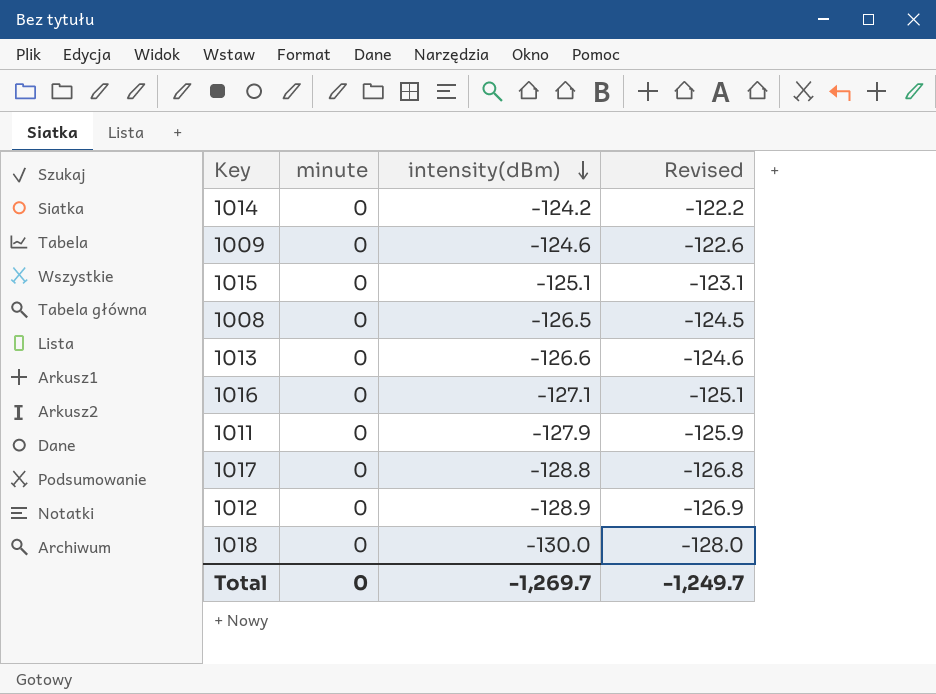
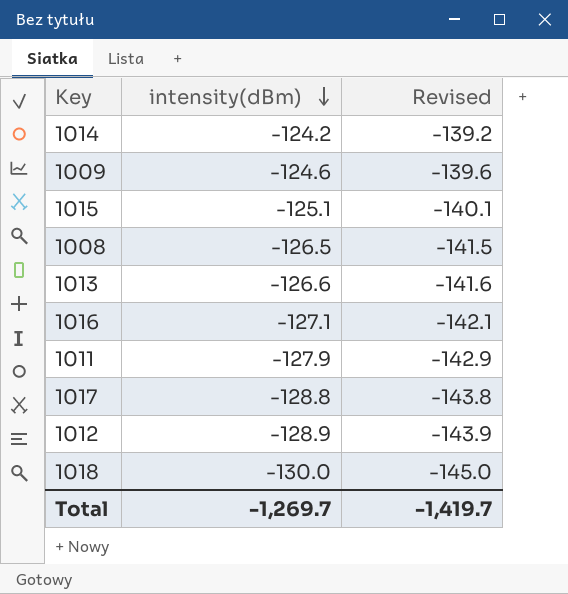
column minute | position: 2 -> none
column Revised | formula: [intensity(dBm)] + 2 -> [intensity(dBm)] - 15
Total | Revised: -1,249.7 -> -1,419.7

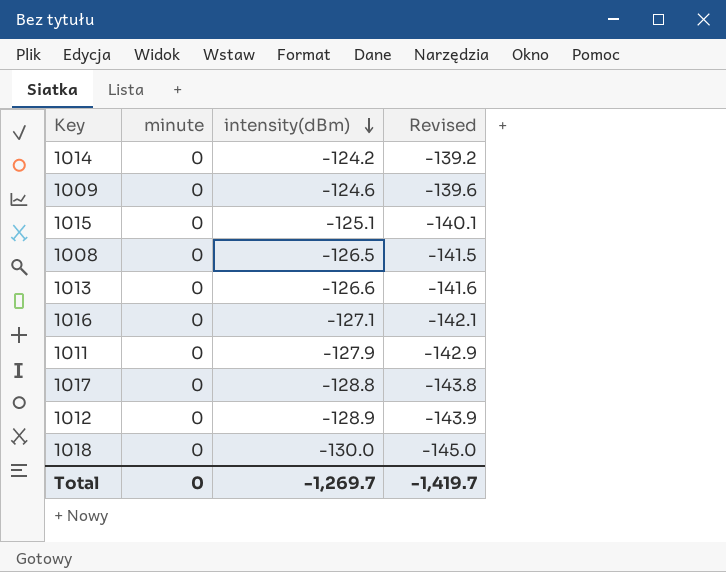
column minute | position: none -> 2

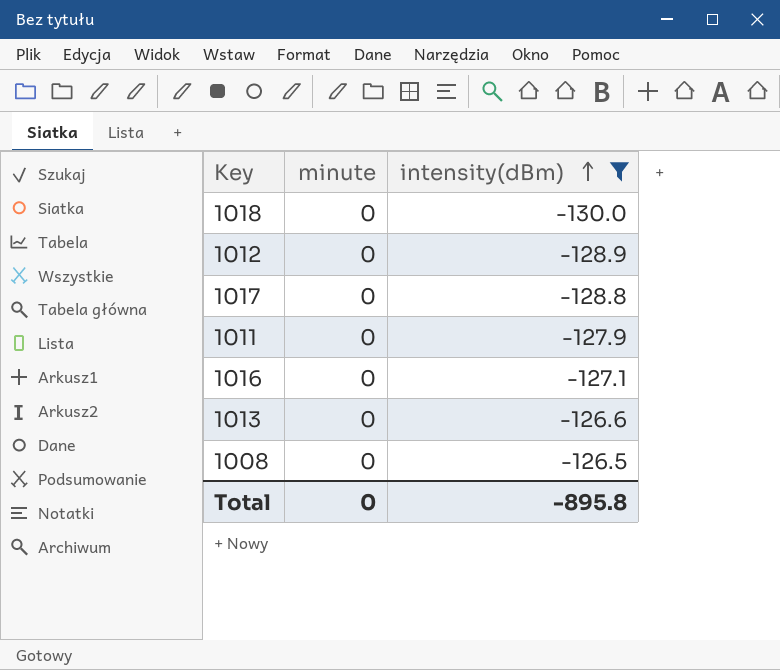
filter: none -> intensity(dBm) <= -126.5
row order: intensity(dBm) descending -> intensity(dBm) ascending
column Revised | formula: [intensity(dBm)] - 15 -> none
Total | intensity(dBm): -1,269.7 -> -895.8

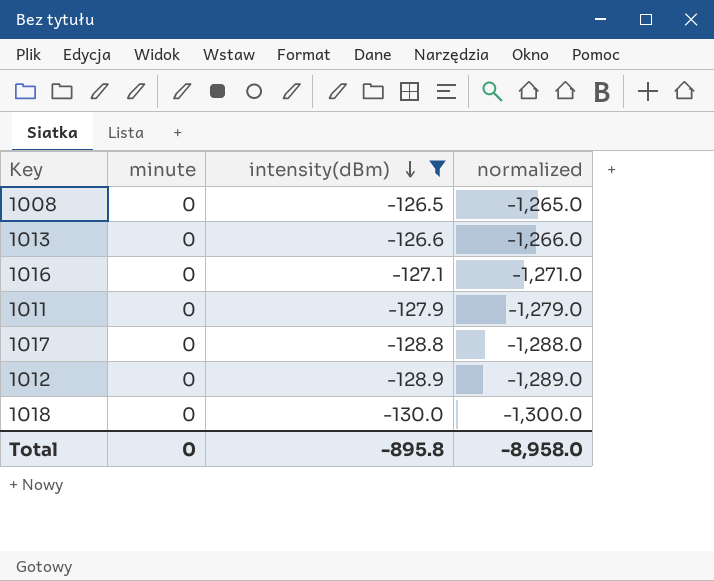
row order: intensity(dBm) ascending -> intensity(dBm) descending
column normalized | formula: none -> [intensity(dBm)] * 10

